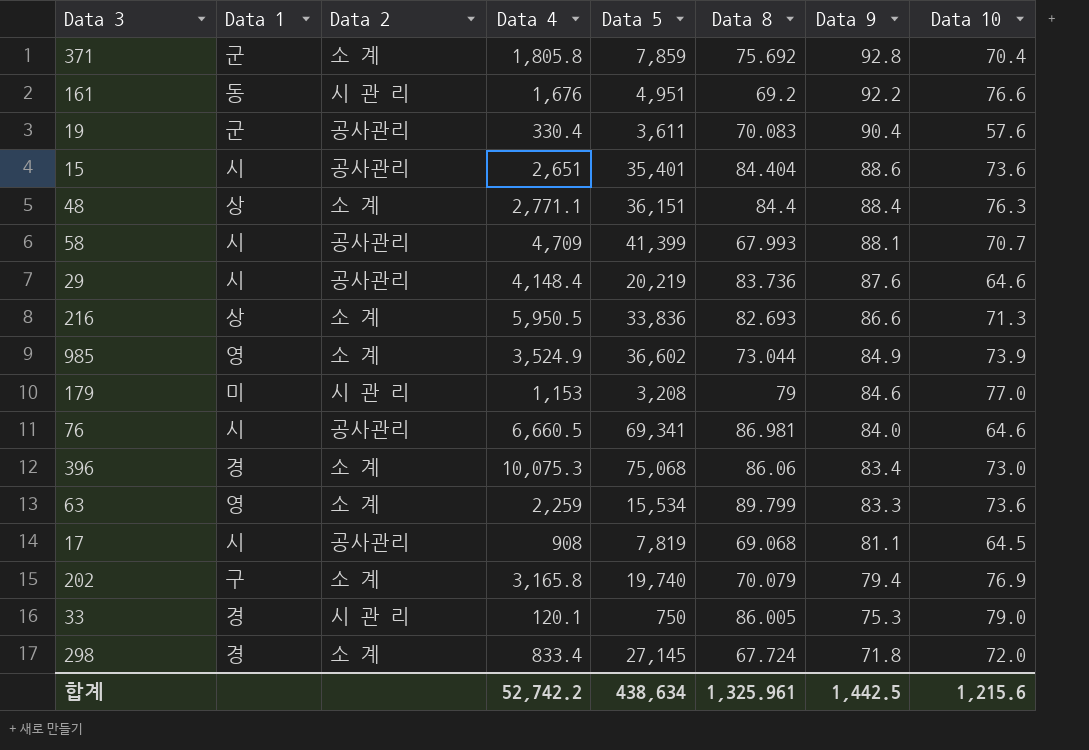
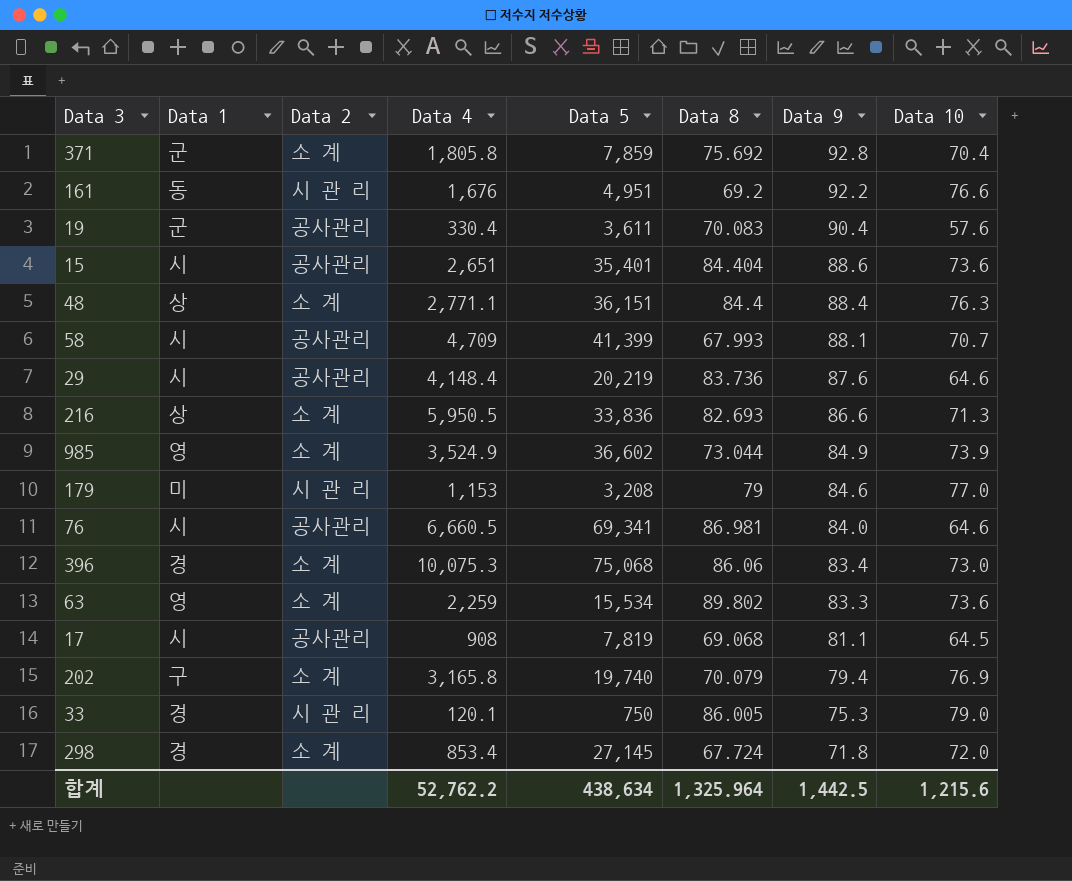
63 | Data 8: 89.799 -> 89.802
298 | Data 4: 833.4 -> 853.4
합계 | Data 4: 52,742.2 -> 52,762.2
합계 | Data 8: 1,325.961 -> 1,325.964

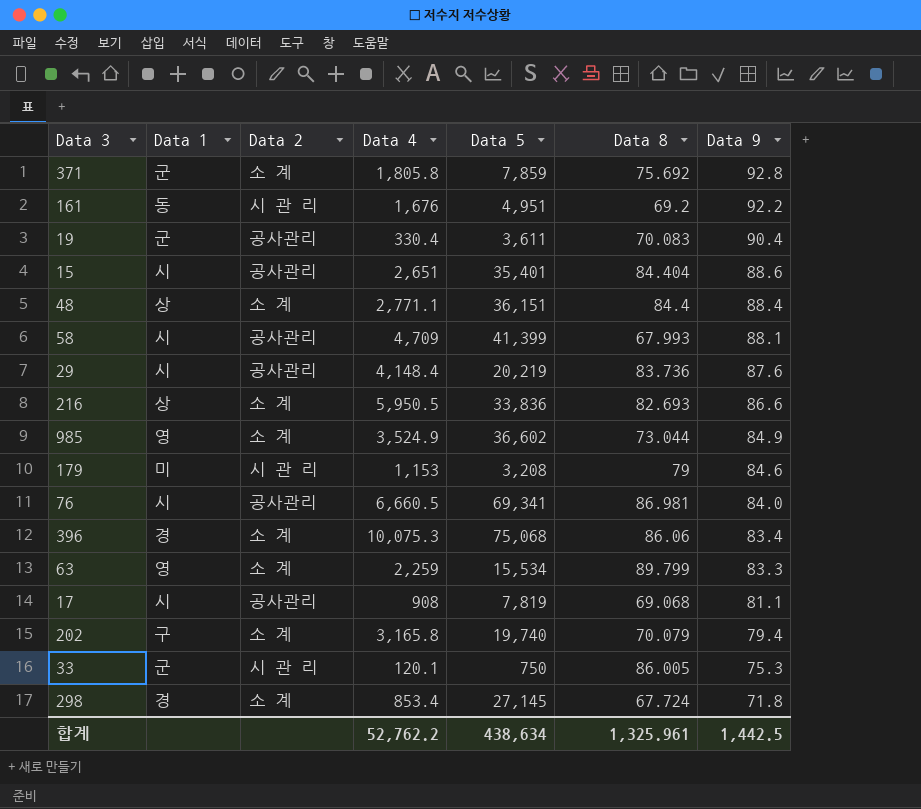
column Data 10 | position: 8 -> none
63 | Data 8: 89.802 -> 89.799
33 | Data 1: 경 -> 군
합계 | Data 8: 1,325.964 -> 1,325.961

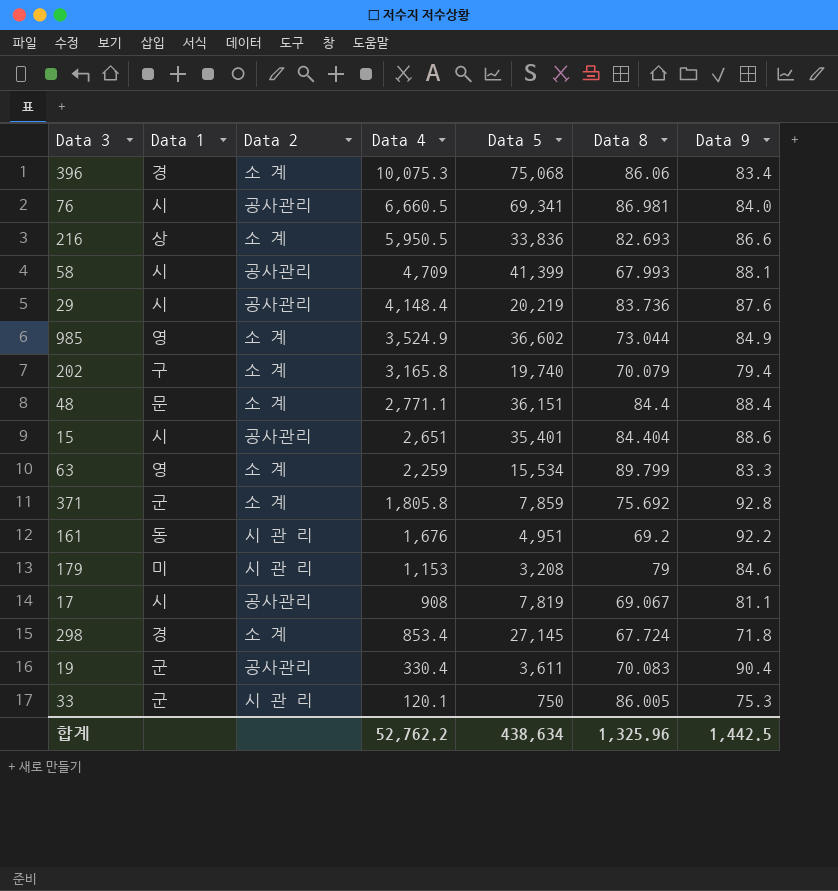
row order: Data 9 descending -> Data 4 descending
48 | Data 1: 상 -> 문
17 | Data 8: 69.068 -> 69.067
합계 | Data 8: 1,325.961 -> 1,325.96

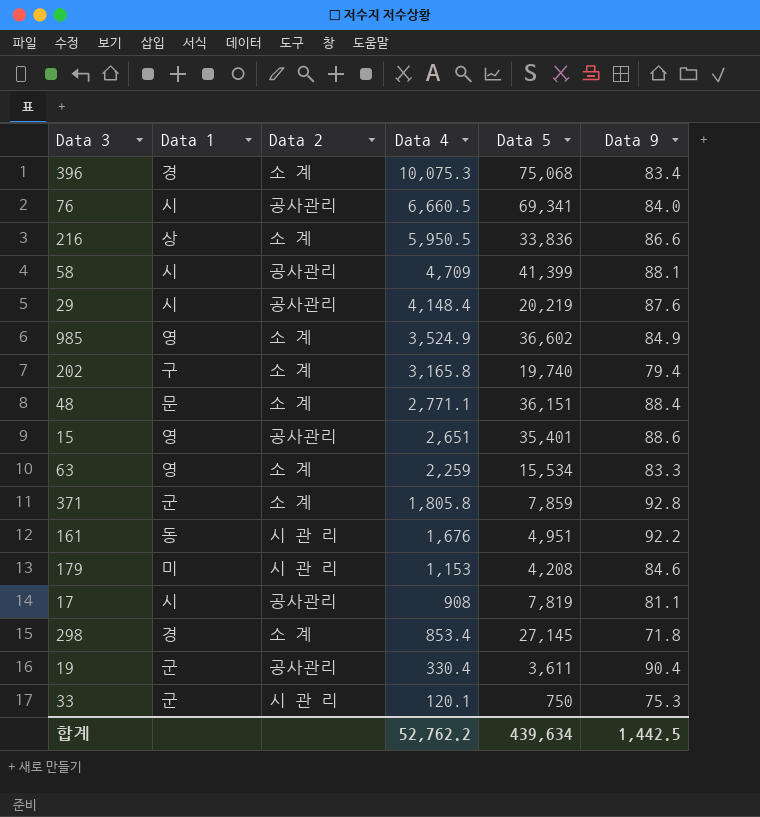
column Data 8 | position: 6 -> none
15 | Data 1: 시 -> 영
179 | Data 5: 3,208 -> 4,208
합계 | Data 5: 438,634 -> 439,634

